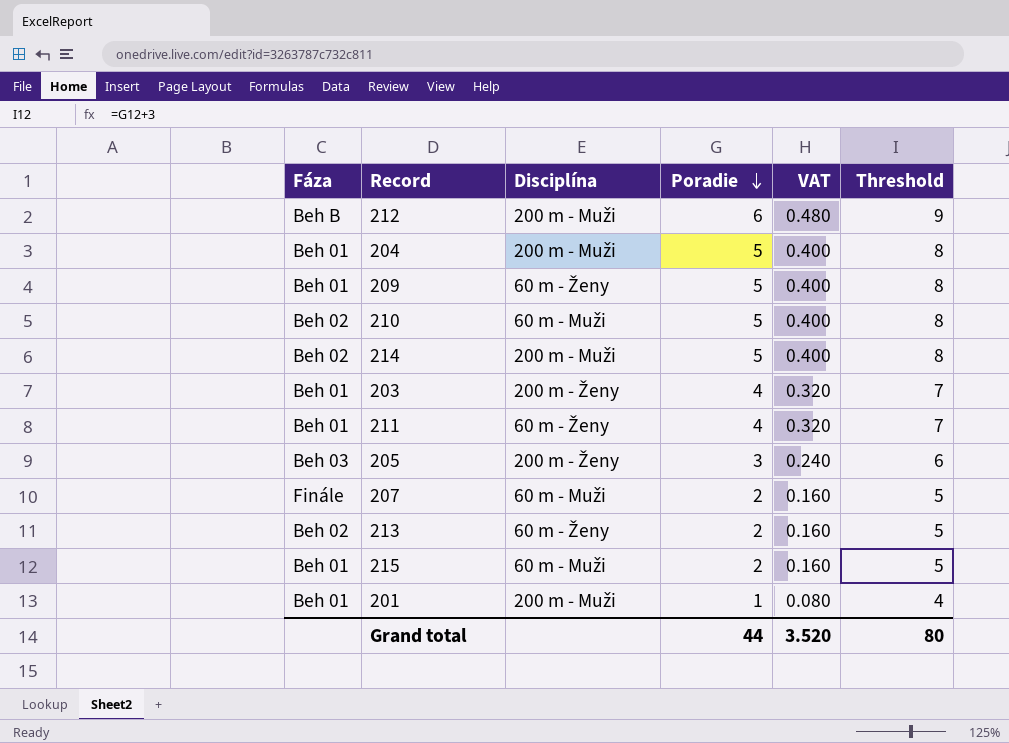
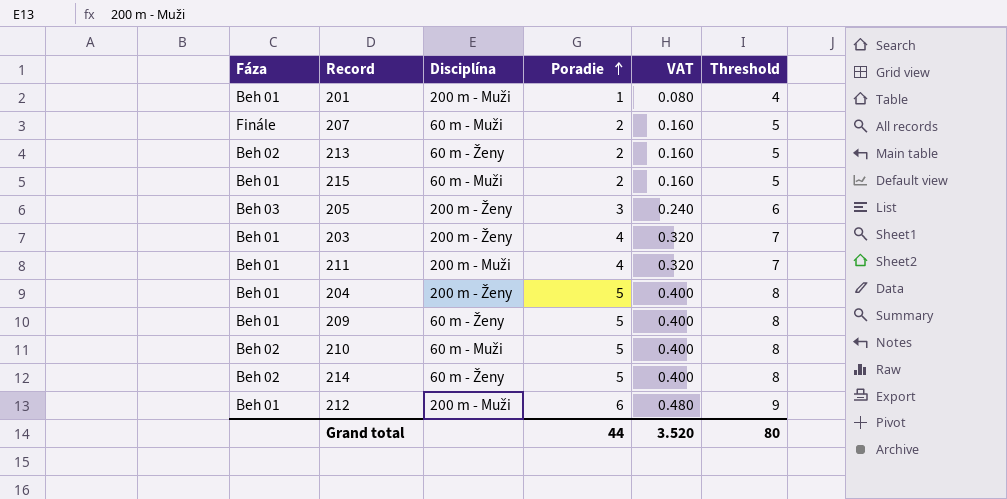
row order: Poradie descending -> Poradie ascending
211 | Disciplína: 60 m - Ženy -> 200 m - Muži
204 | Disciplína: 200 m - Muži -> 200 m - Ženy
214 | Disciplína: 200 m - Muži -> 60 m - Ženy
212 | Fáza: Beh B -> Beh 01

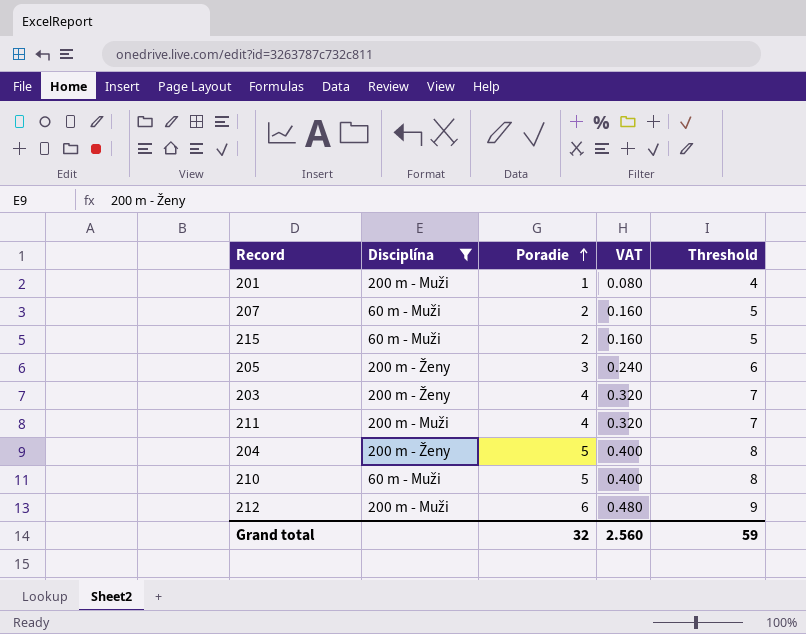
filter: none -> Disciplína != 60 m - Ženy
column Fáza | position: 1 -> none
Grand total | Poradie: 44 -> 32
Grand total | VAT: 3.520 -> 2.560
Grand total | Threshold: 80 -> 59

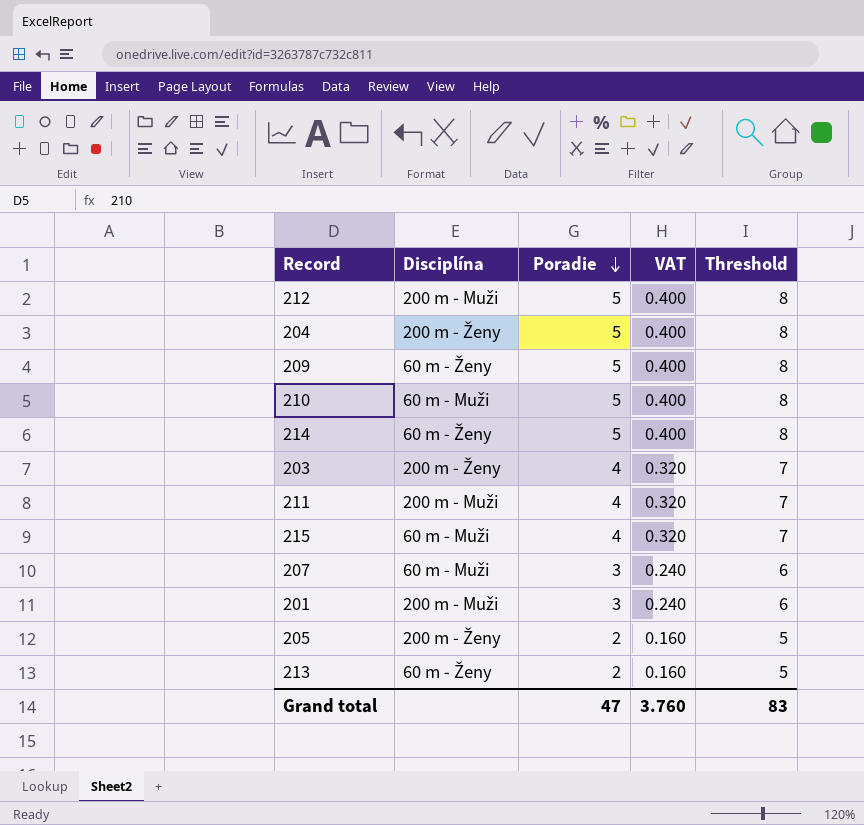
filter: Disciplína != 60 m - Ženy -> none
row order: Poradie ascending -> Poradie descending
212 | Poradie: 6 -> 5
212 | VAT: 0.480 -> 0.400
212 | Threshold: 9 -> 8
215 | Poradie: 2 -> 4
215 | VAT: 0.160 -> 0.320
215 | Threshold: 5 -> 7
207 | Poradie: 2 -> 3
207 | VAT: 0.160 -> 0.240
207 | Threshold: 5 -> 6
201 | Poradie: 1 -> 3
201 | VAT: 0.080 -> 0.240
201 | Threshold: 4 -> 6
205 | Poradie: 3 -> 2
205 | VAT: 0.240 -> 0.160
205 | Threshold: 6 -> 5
Grand total | Poradie: 32 -> 47
Grand total | VAT: 2.560 -> 3.760
Grand total | Threshold: 59 -> 83

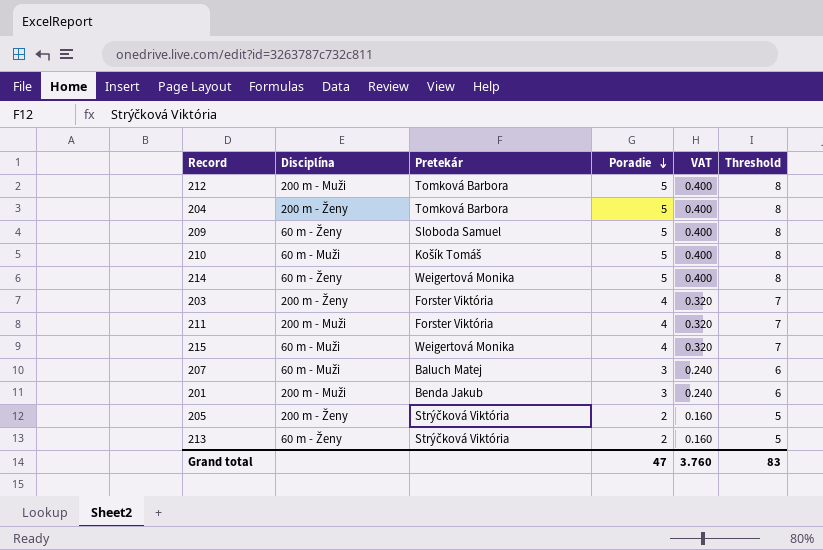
column Pretekár | position: none -> 3

